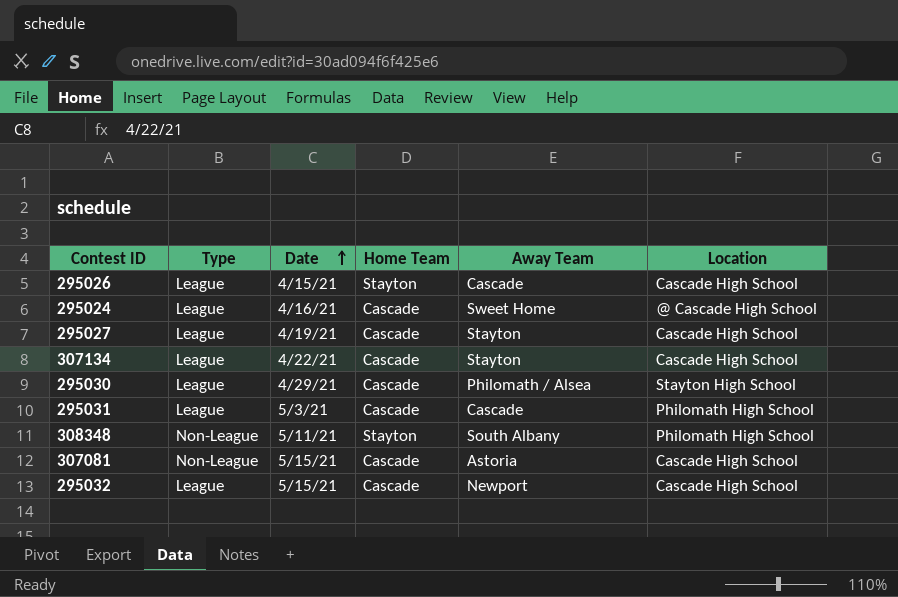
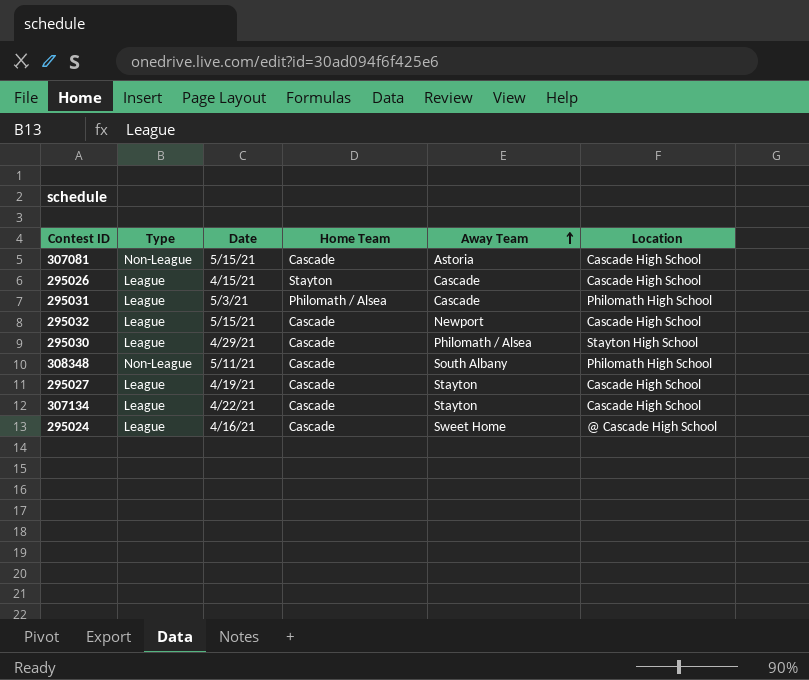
row order: Date ascending -> Away Team ascending
295031 | Home Team: Cascade -> Philomath / Alsea
308348 | Home Team: Stayton -> Cascade

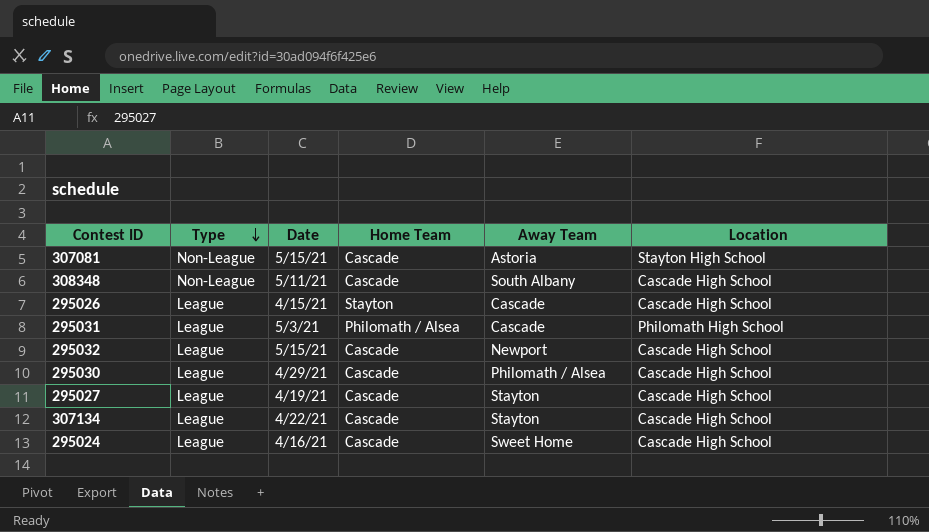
row order: Away Team ascending -> Type descending
307081 | Location: Cascade High School -> Stayton High School
308348 | Location: Philomath High School -> Cascade High School
295030 | Location: Stayton High School -> Cascade High School
295024 | Location: @ Cascade High School -> Cascade High School

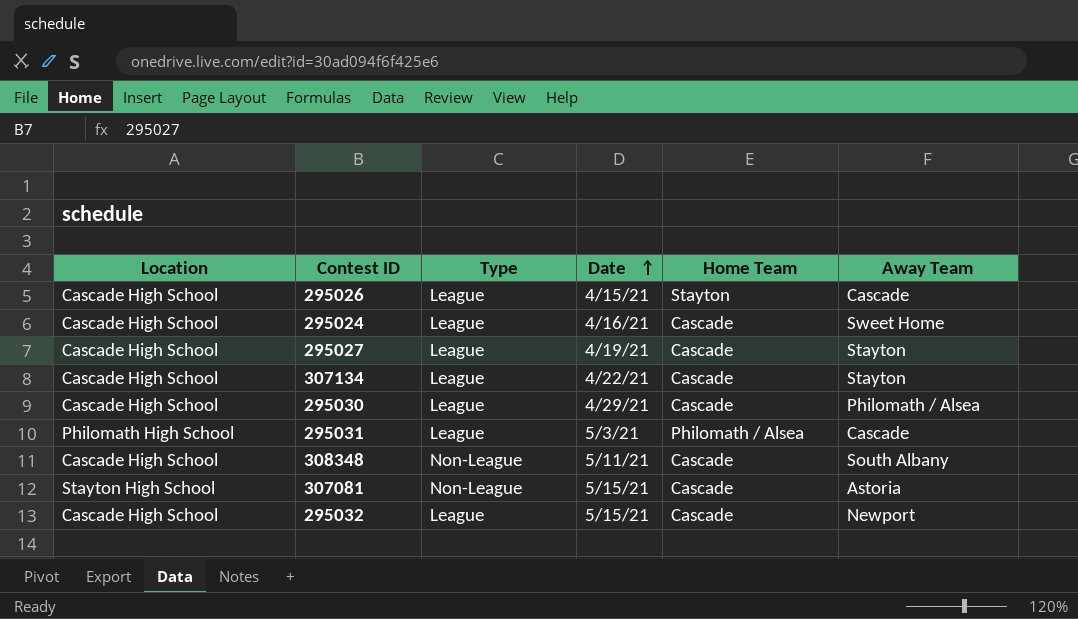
row order: Type descending -> Date ascending
column Location | position: 6 -> 1

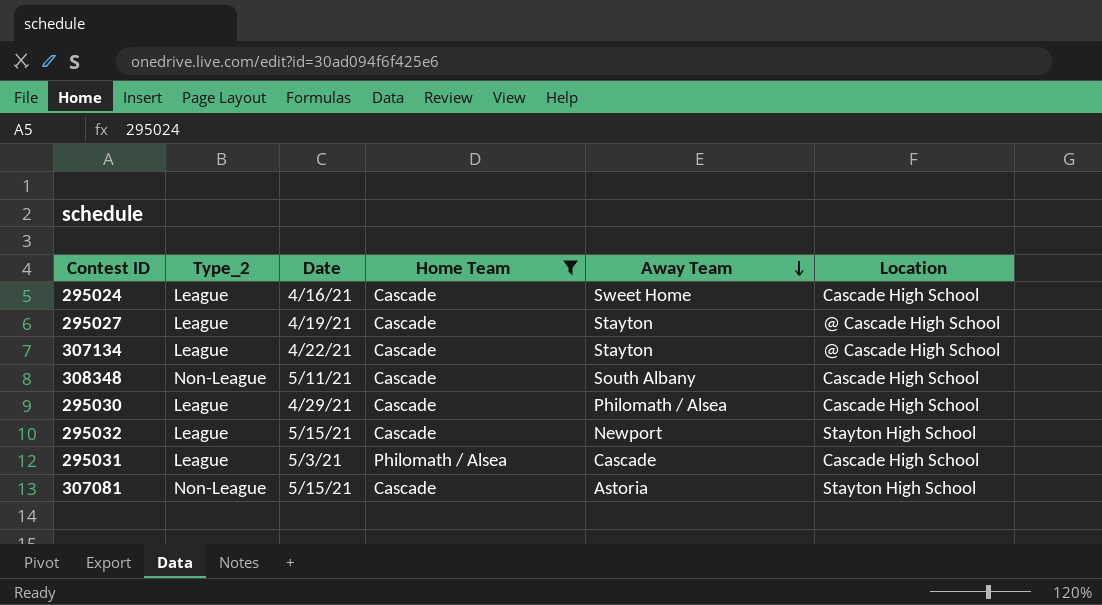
filter: none -> Home Team != Stayton
row order: Date ascending -> Away Team descending
column name: Type -> Type_2
column Location | position: 1 -> 6
295027 | Location: Cascade High School -> @ Cascade High School
307134 | Location: Cascade High School -> @ Cascade High School
295032 | Location: Cascade High School -> Stayton High School
295031 | Location: Philomath High School -> Cascade High School

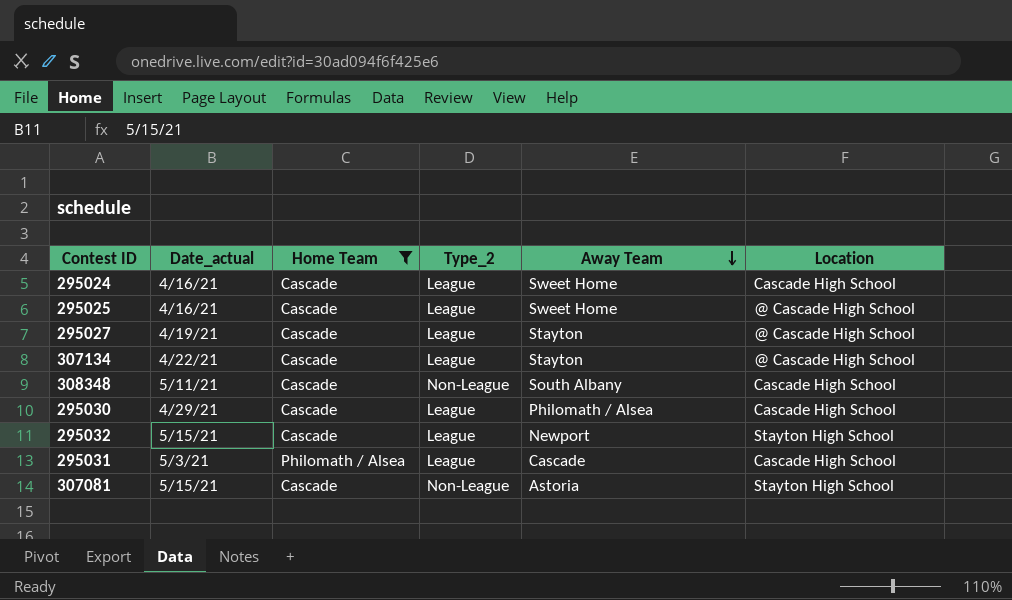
column name: Date -> Date_actual
column Type_2 | position: 2 -> 4
row 295025: none -> 4/16/21 | Cascade | League | Sweet Home | @ Cascade High School

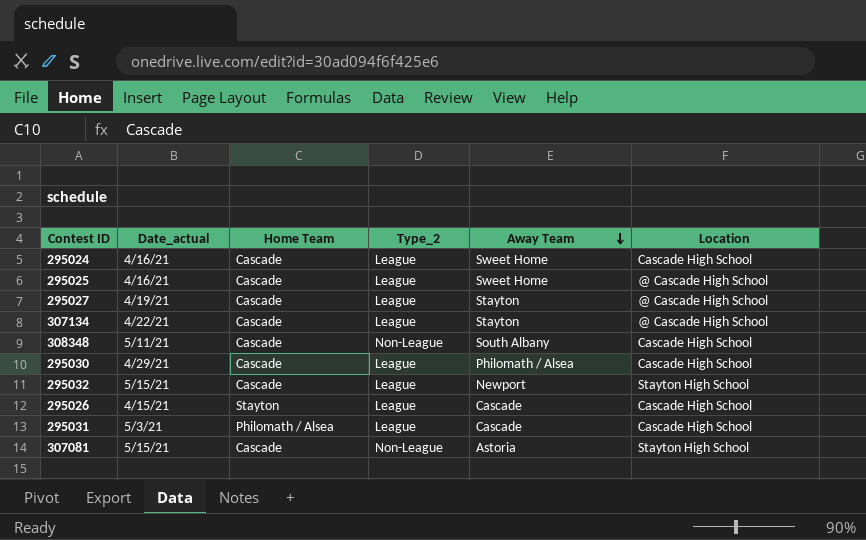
filter: Home Team != Stayton -> none

